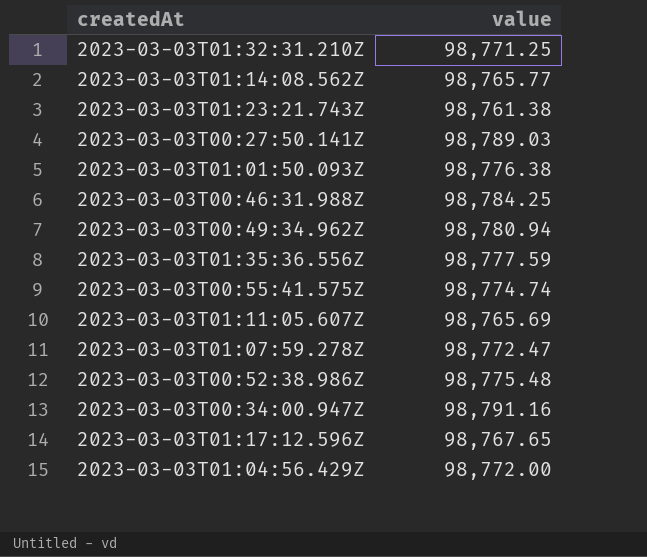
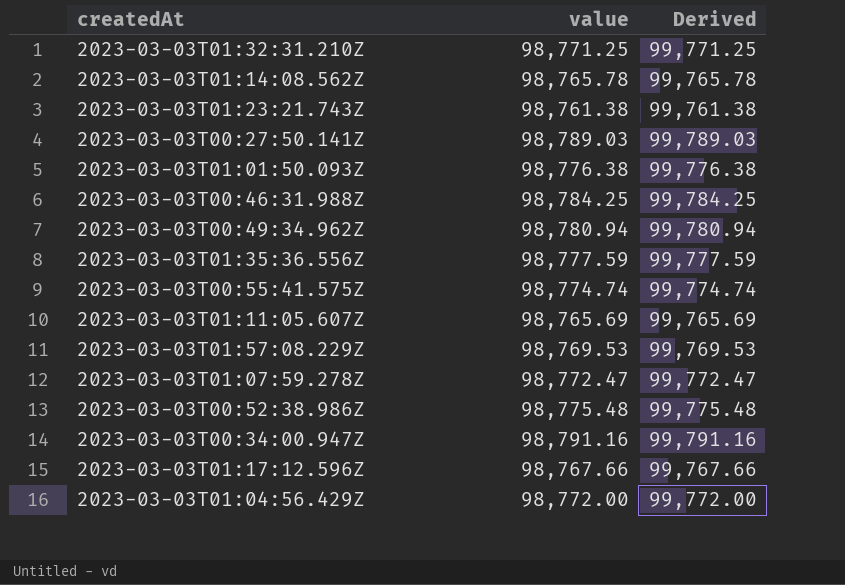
column Derived | formula: none -> [value] + 1000
2023-03-03T01:14:08.562Z | value: 98,765.77 -> 98,765.78
row 2023-03-03T01:57:08.229Z: none -> 98,769.53 | 99,769.53
2023-03-03T01:17:12.596Z | value: 98,767.65 -> 98,767.66

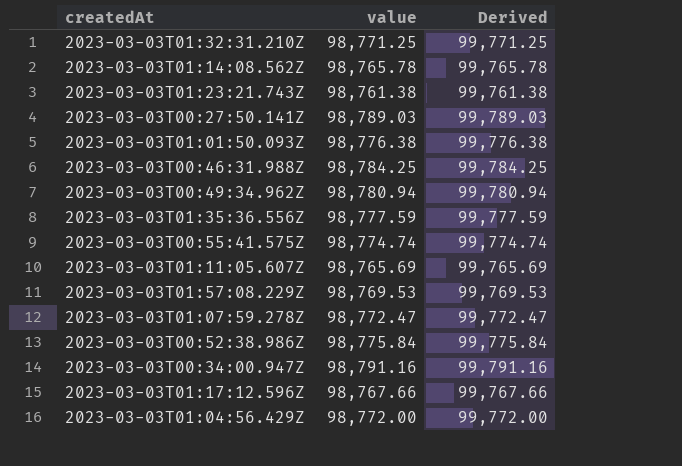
2023-03-03T00:52:38.986Z | value: 98,775.48 -> 98,775.84
2023-03-03T00:52:38.986Z | Derived: 99,775.48 -> 99,775.84

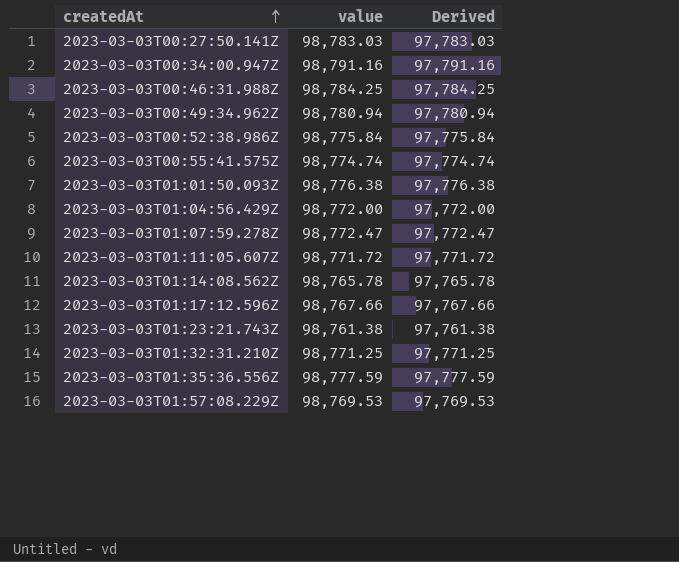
row order: none -> createdAt ascending
column Derived | formula: [value] + 1000 -> [value] - 1000
2023-03-03T00:27:50.141Z | value: 98,789.03 -> 98,783.03
2023-03-03T01:11:05.607Z | value: 98,765.69 -> 98,771.72

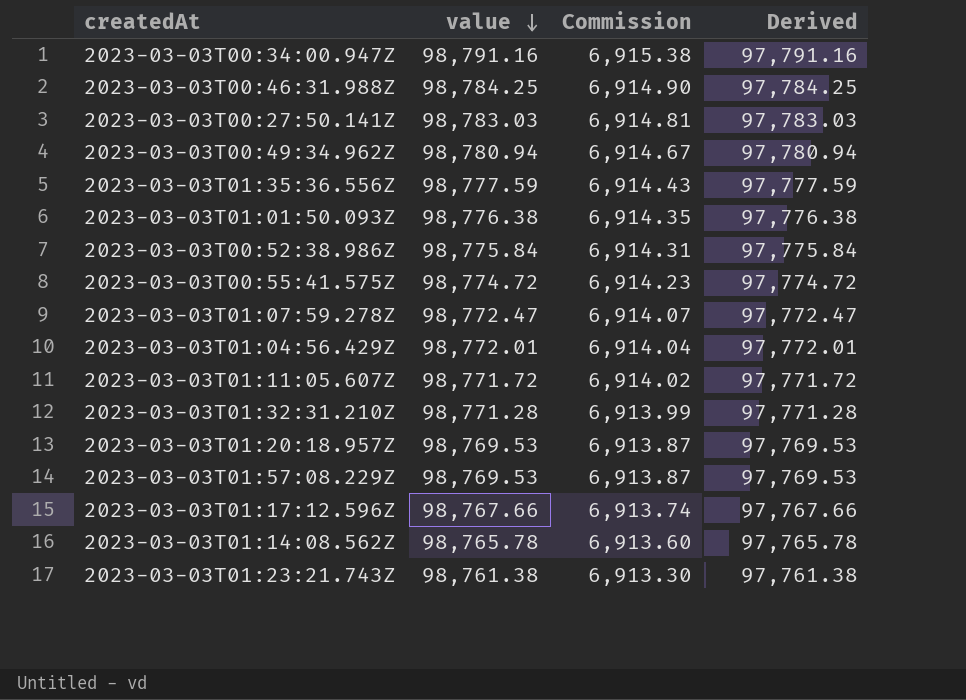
row order: createdAt ascending -> value descending
column Commission | formula: none -> [value] * 0.07
2023-03-03T00:55:41.575Z | value: 98,774.74 -> 98,774.72
2023-03-03T00:55:41.575Z | Derived: 97,774.74 -> 97,774.72
2023-03-03T01:04:56.429Z | value: 98,772.00 -> 98,772.01
2023-03-03T01:04:56.429Z | Derived: 97,772.00 -> 97,772.01
2023-03-03T01:32:31.210Z | value: 98,771.25 -> 98,771.28
2023-03-03T01:32:31.210Z | Derived: 97,771.25 -> 97,771.28
row 2023-03-03T01:20:18.957Z: none -> 98,769.53 | 6,913.87 | 97,769.53

